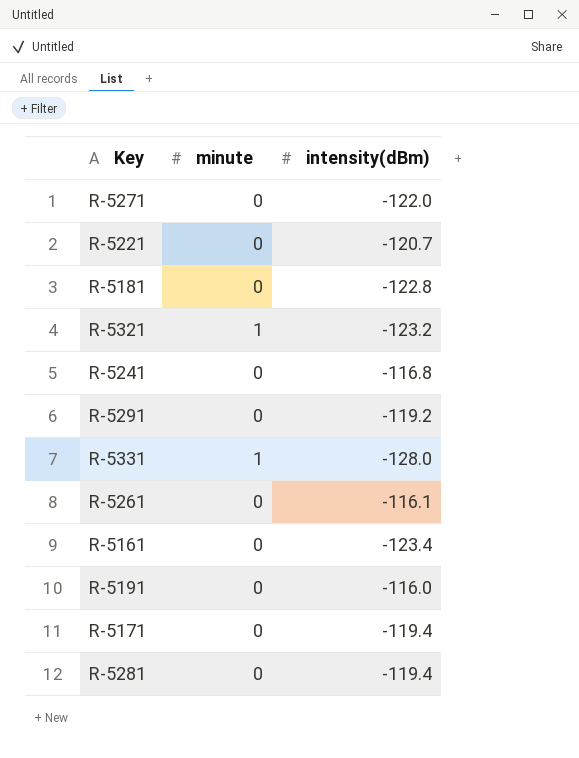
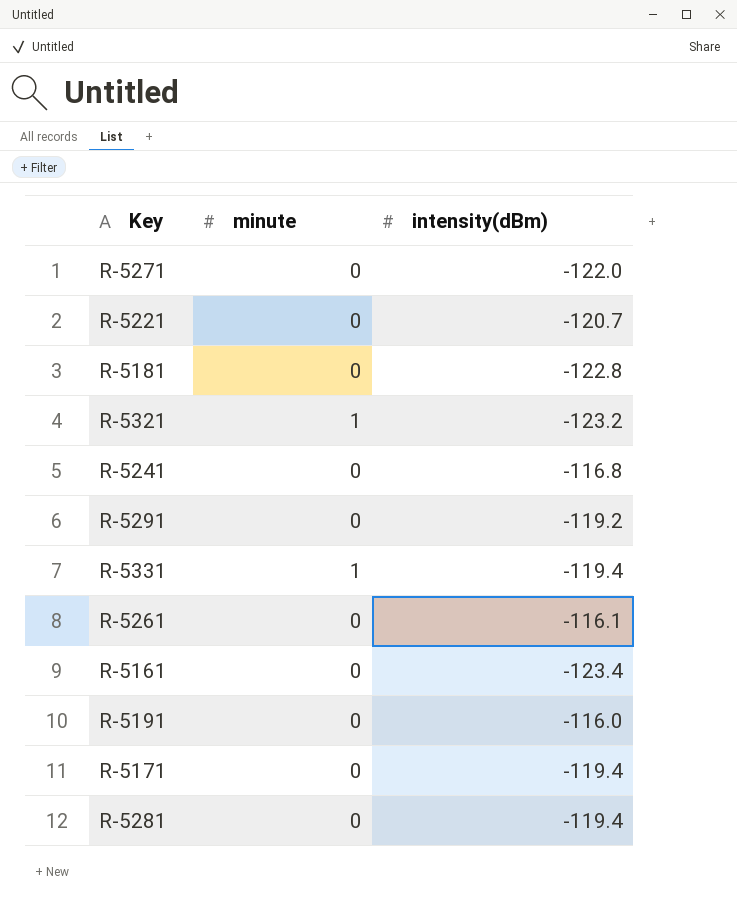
R-5331 | intensity(dBm): -128.0 -> -119.4

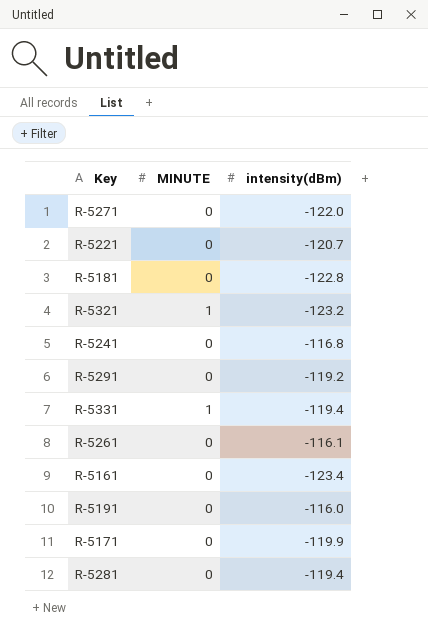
column name: minute -> MINUTE
R-5171 | intensity(dBm): -119.4 -> -119.9

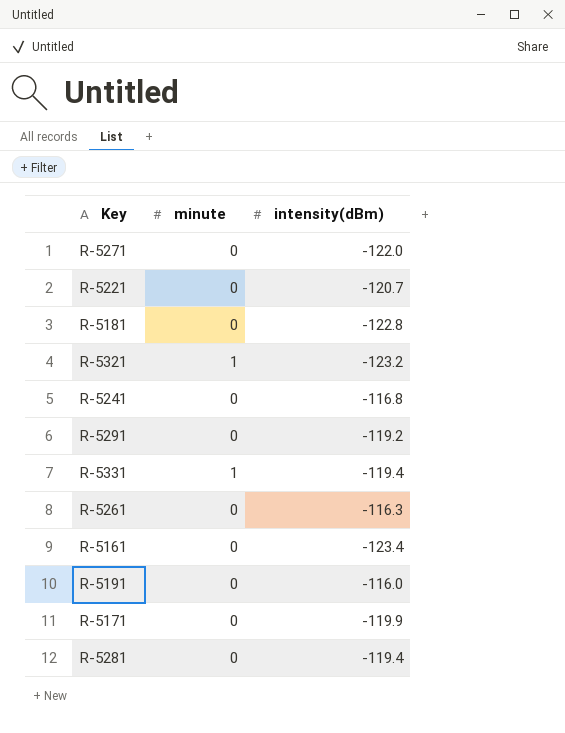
column name: MINUTE -> minute
R-5261 | intensity(dBm): -116.1 -> -116.3

